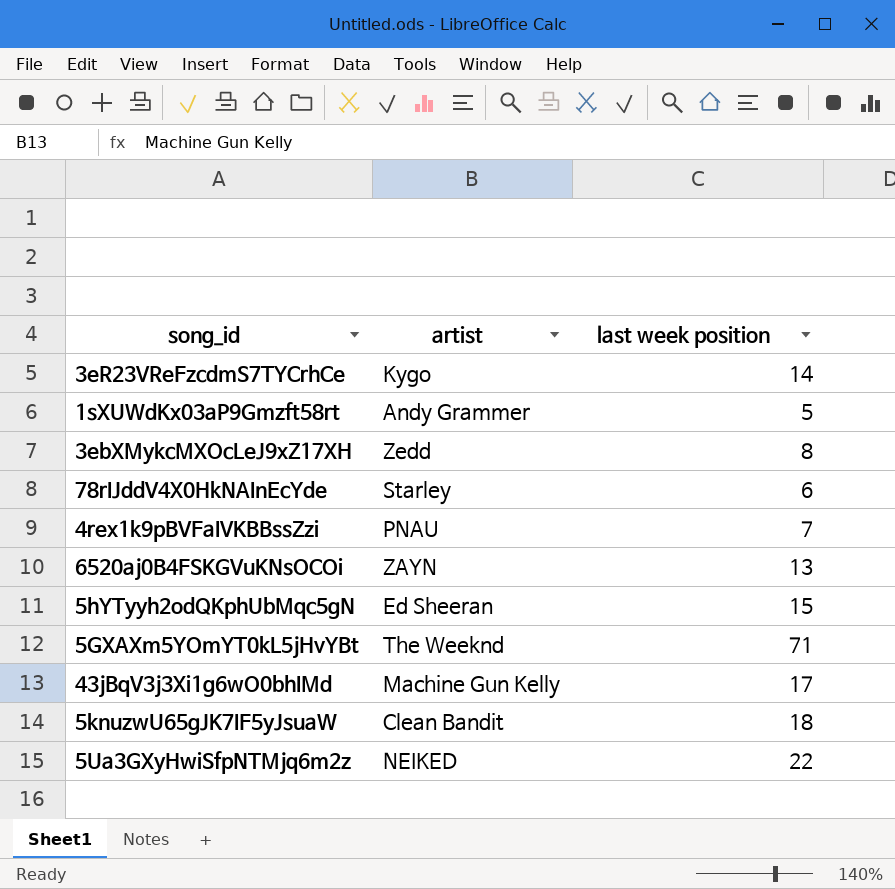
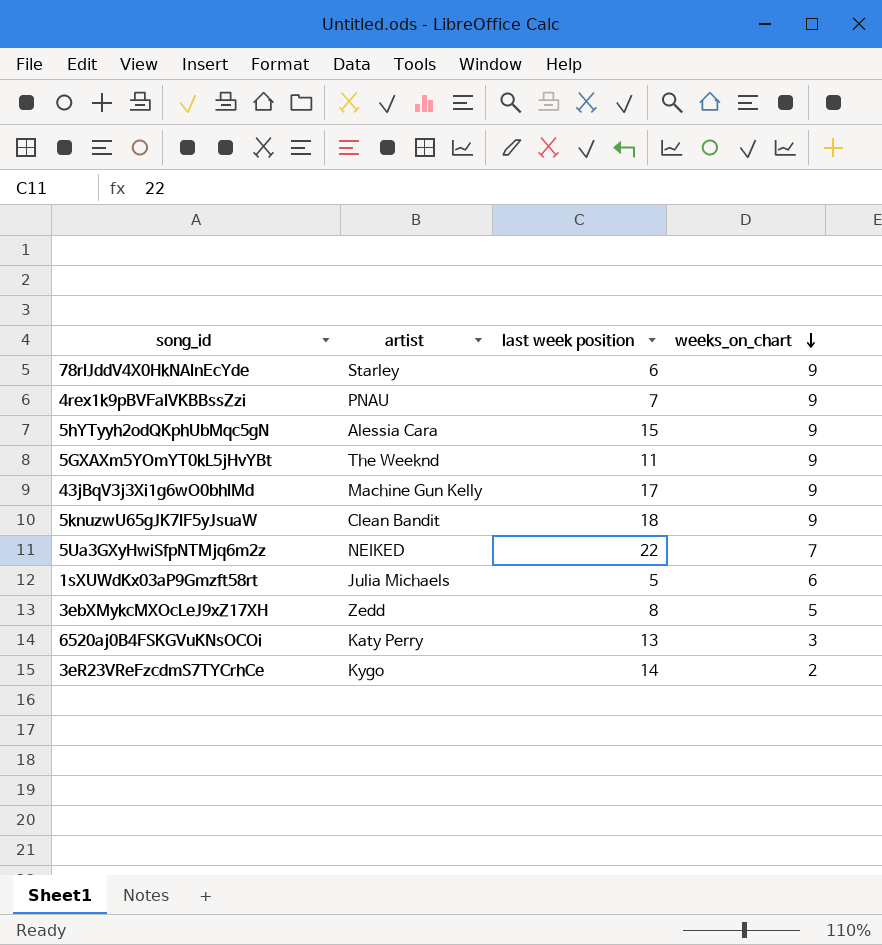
row order: none -> weeks_on_chart descending
column weeks_on_chart | position: none -> 4
5hYTyyh2odQKphUbMqc5gN | artist: Ed Sheeran -> Alessia Cara
5GXAXm5YOmYT0kL5jHvYBt | last week position: 71 -> 11
1sXUWdKx03aP9Gmzft58rt | artist: Andy Grammer -> Julia Michaels
6520aj0B4FSKGVuKNsOCOi | artist: ZAYN -> Katy Perry

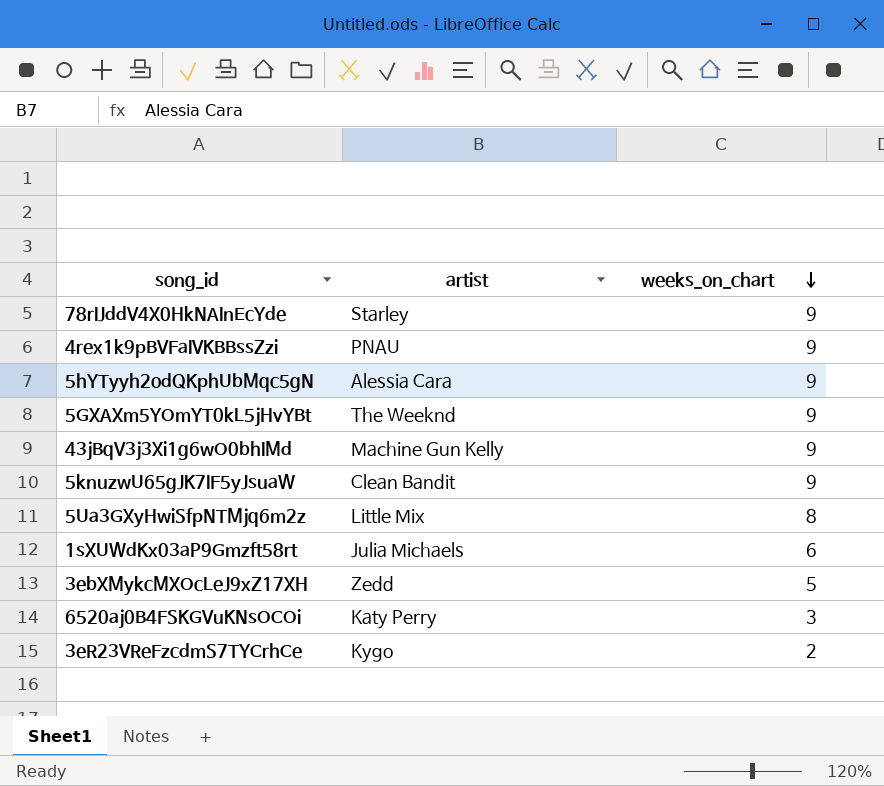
column last week position | position: 3 -> none
5Ua3GXyHwiSfpNTMjq6m2z | artist: NEIKED -> Little Mix
5Ua3GXyHwiSfpNTMjq6m2z | weeks_on_chart: 7 -> 8

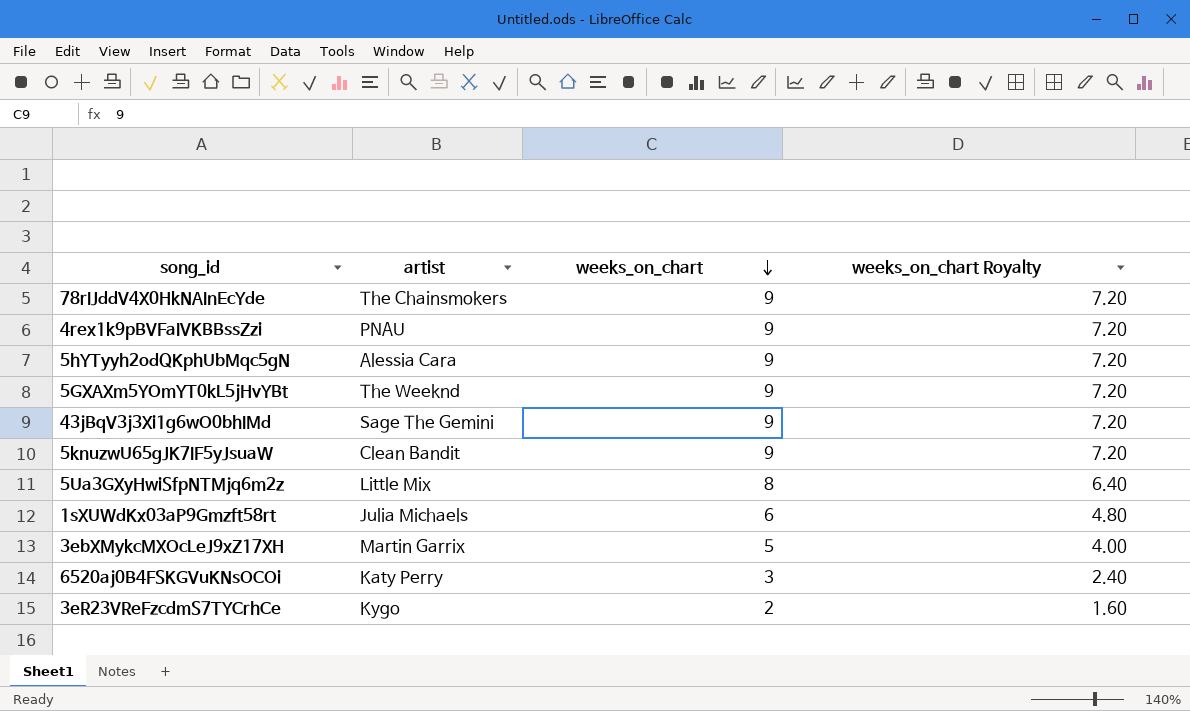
column weeks_on_chart Royalty | formula: none -> [weeks_on_chart] * 0.8
78rIJddV4X0HkNAInEcYde | artist: Starley -> The Chainsmokers
43jBqV3j3Xi1g6wO0bhIMd | artist: Machine Gun Kelly -> Sage The Gemini
3ebXMykcMXOcLeJ9xZ17XH | artist: Zedd -> Martin Garrix

